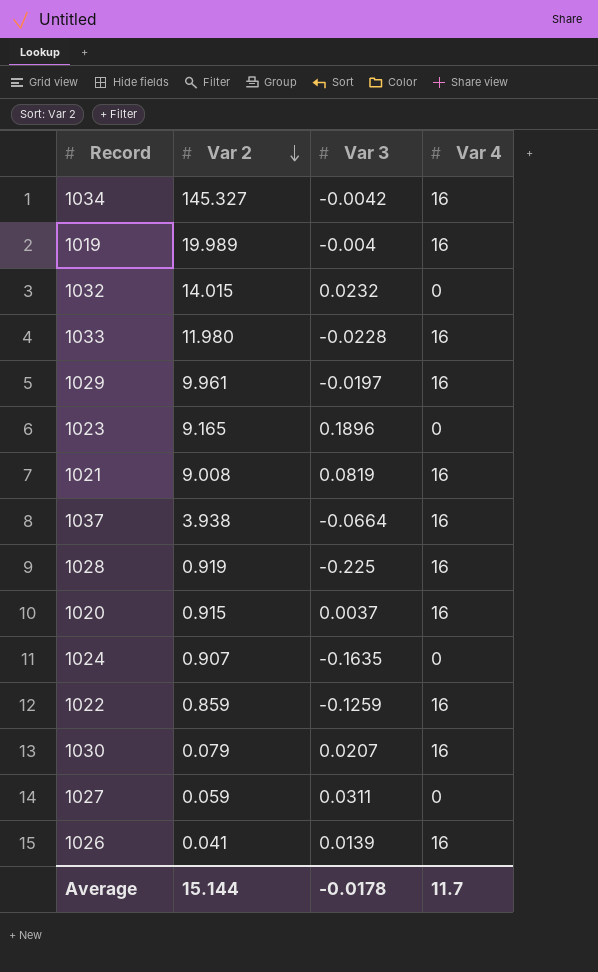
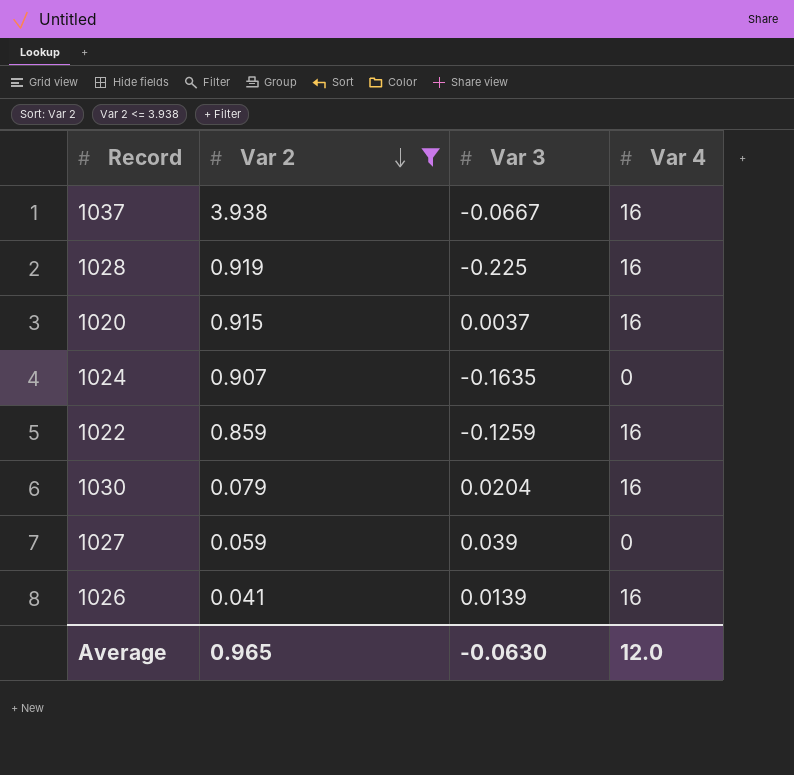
filter: none -> Var 2 <= 3.938
1037 | Var 3: -0.0664 -> -0.0667
1030 | Var 3: 0.0207 -> 0.0204
1027 | Var 3: 0.0311 -> 0.039
Average | Var 2: 15.144 -> 0.965
Average | Var 3: -0.0178 -> -0.0630
Average | Var 4: 11.7 -> 12.0

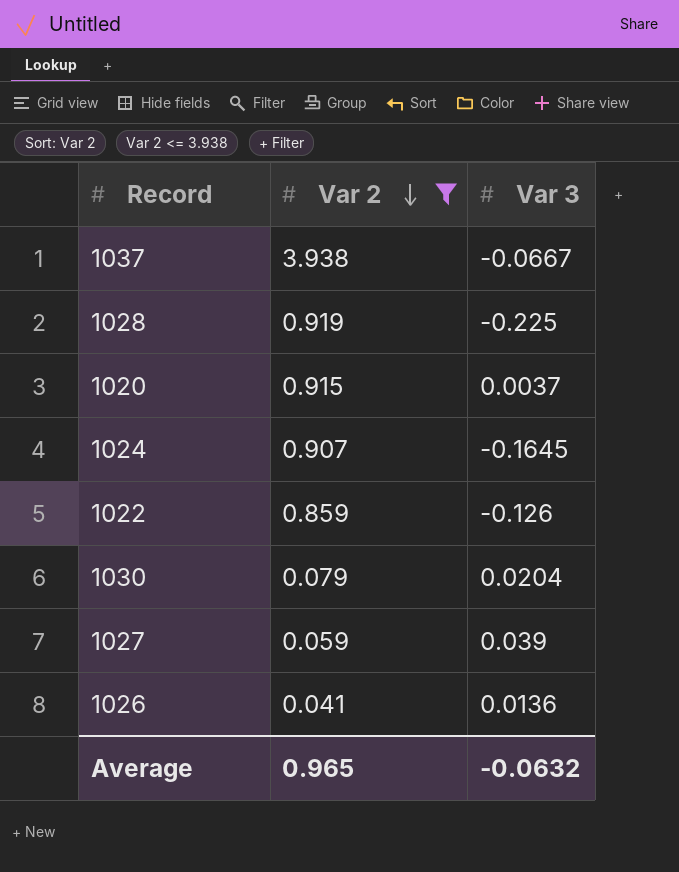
column Var 4 | position: 4 -> none
1024 | Var 3: -0.1635 -> -0.1645
1022 | Var 3: -0.1259 -> -0.126
1026 | Var 3: 0.0139 -> 0.0136
Average | Var 3: -0.0630 -> -0.0632

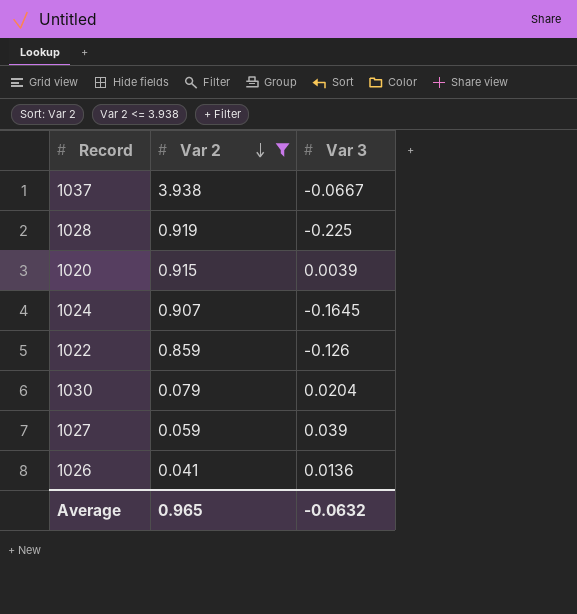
1020 | Var 3: 0.0037 -> 0.0039

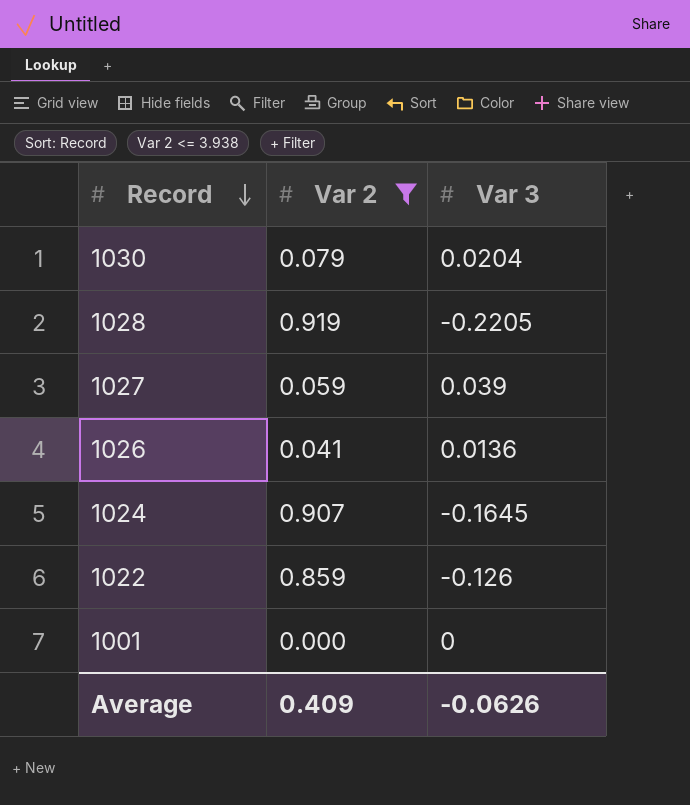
row order: Var 2 descending -> Record descending
row 1037: 3.938 | -0.0667 -> none
row 1020: 0.915 | 0.0039 -> none
1028 | Var 3: -0.225 -> -0.2205
row 1001: none -> 0.000 | 0
Average | Var 2: 0.965 -> 0.409
Average | Var 3: -0.0632 -> -0.0626

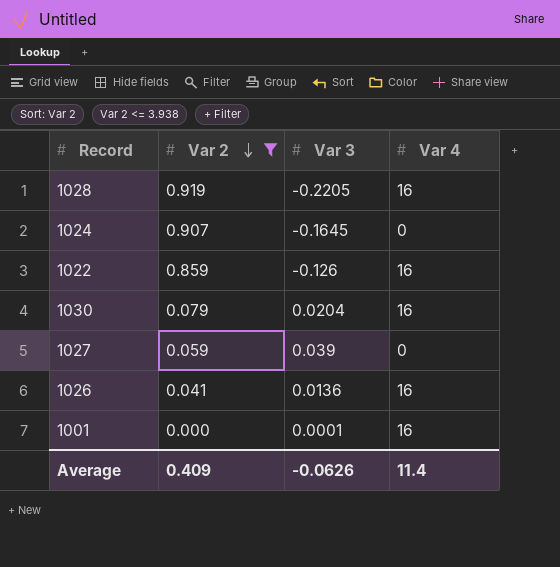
row order: Record descending -> Var 2 descending
column Var 4 | position: none -> 4
1001 | Var 3: 0 -> 0.0001

